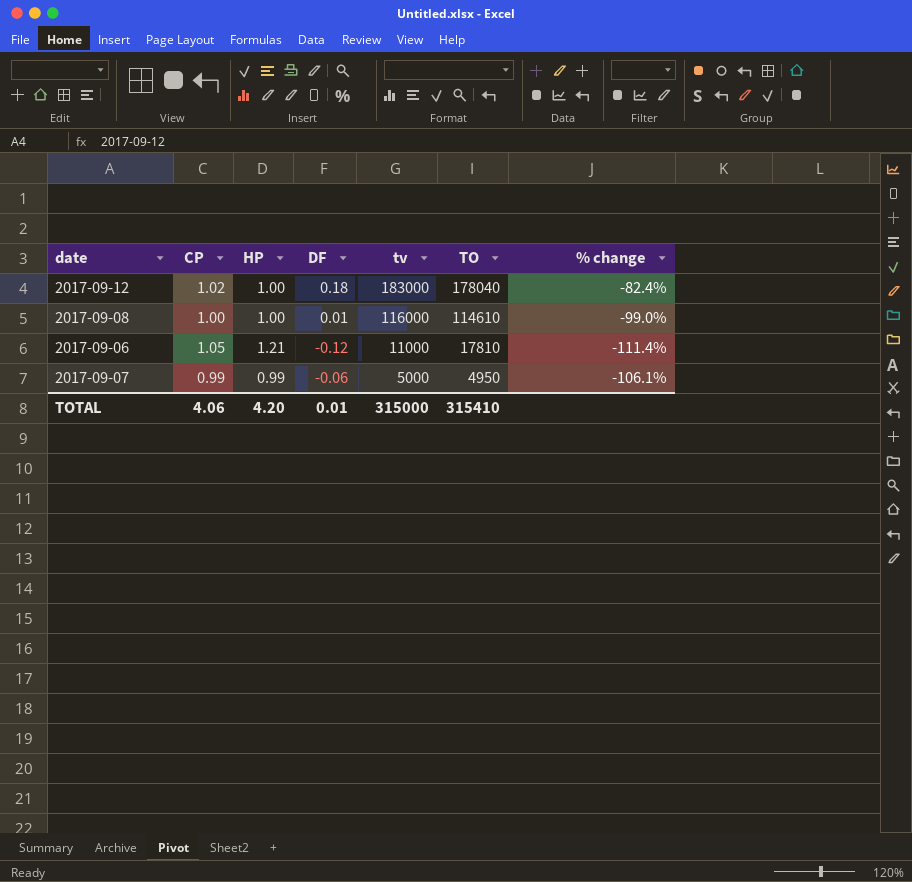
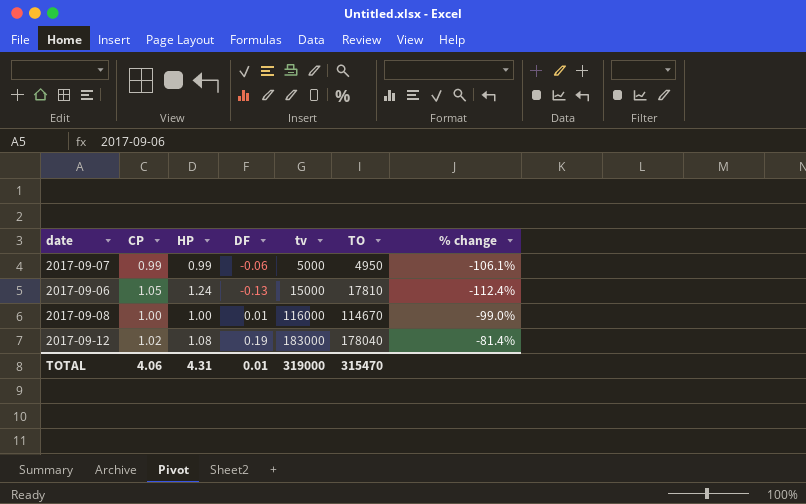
row order: tv descending -> tv ascending
2017-09-06 | HP: 1.21 -> 1.24
2017-09-06 | DF: -0.12 -> -0.13
2017-09-06 | tv: 11000 -> 15000
2017-09-06 | % change: -111.4% -> -112.4%
2017-09-08 | TO: 114610 -> 114670
2017-09-12 | HP: 1.00 -> 1.08
2017-09-12 | DF: 0.18 -> 0.19
2017-09-12 | % change: -82.4% -> -81.4%
TOTAL | HP: 4.20 -> 4.31
TOTAL | tv: 315000 -> 319000
TOTAL | TO: 315410 -> 315470

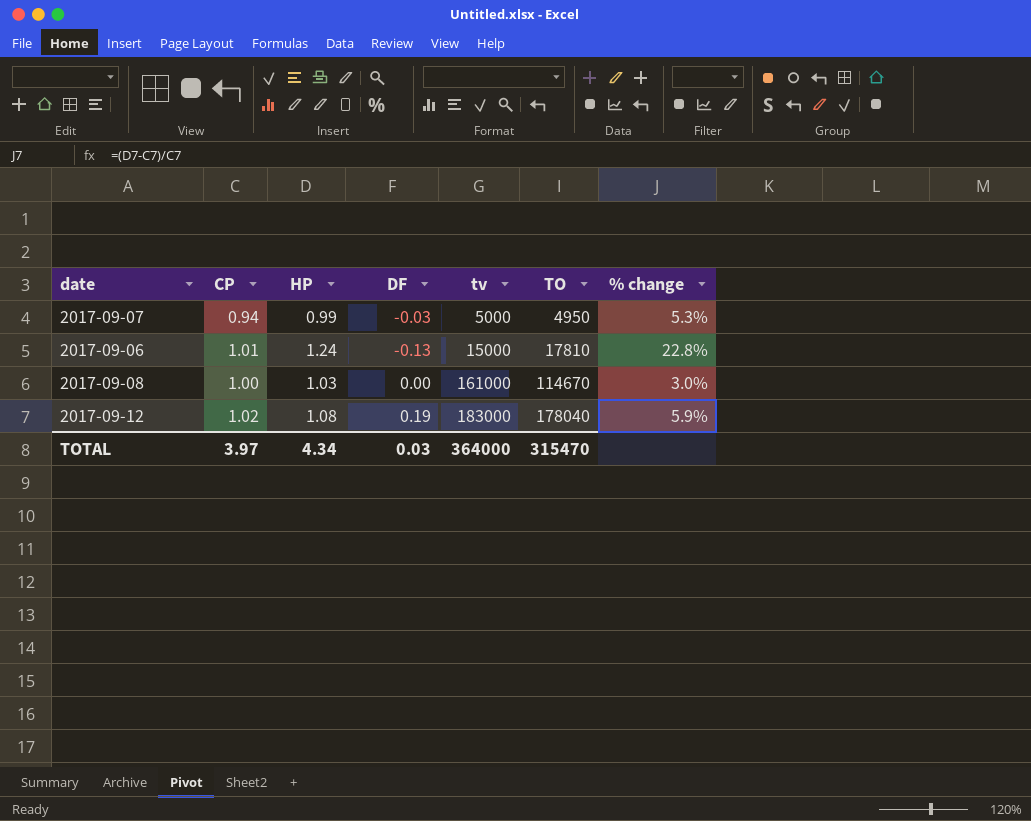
column % change | formula: ([DF] - [CP]) / [CP] -> ([HP] - [CP]) / [CP]
2017-09-07 | CP: 0.99 -> 0.94
2017-09-07 | DF: -0.06 -> -0.03
2017-09-06 | CP: 1.05 -> 1.01
2017-09-08 | HP: 1.00 -> 1.03
2017-09-08 | DF: 0.01 -> 0.00
2017-09-08 | tv: 116000 -> 161000
TOTAL | CP: 4.06 -> 3.97
TOTAL | HP: 4.31 -> 4.34
TOTAL | DF: 0.01 -> 0.03
TOTAL | tv: 319000 -> 364000

